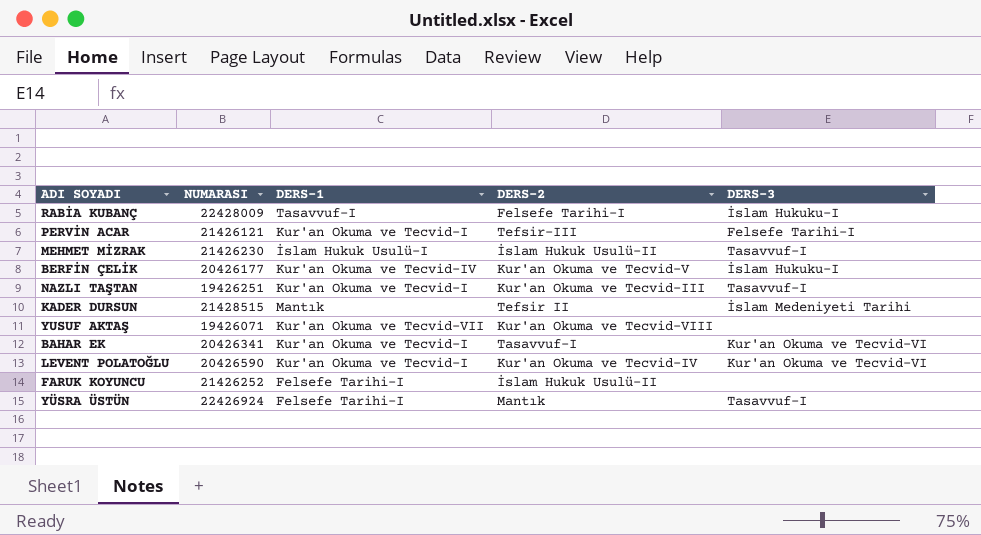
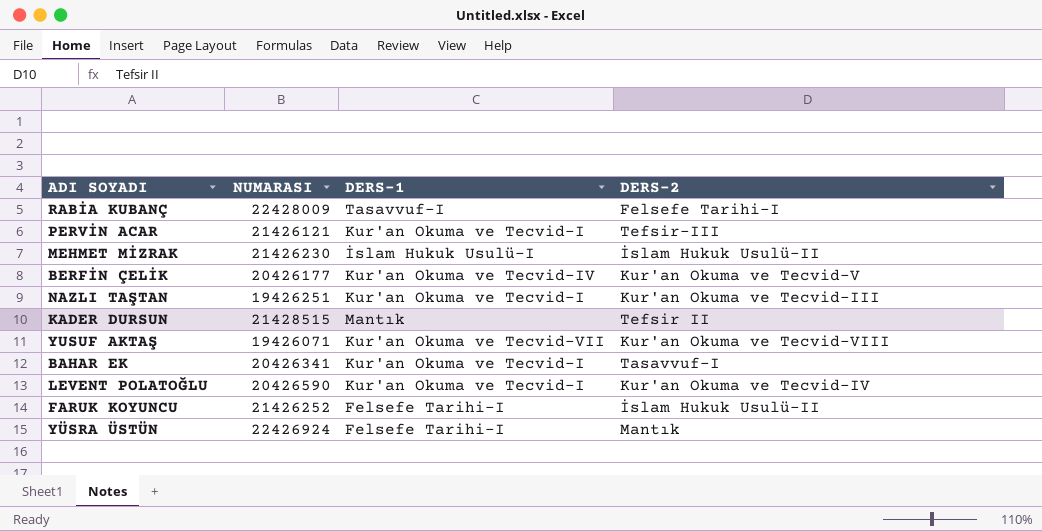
column DERS-3 | position: 5 -> none

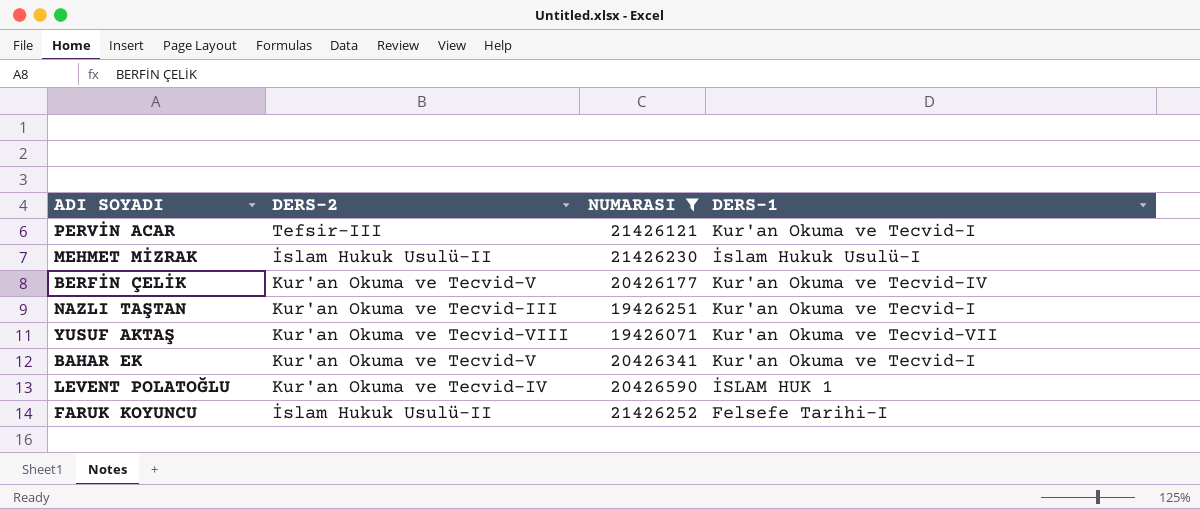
filter: none -> NUMARASI <= 21426252
column DERS-2 | position: 4 -> 2
BAHAR EK | DERS-2: Tasavvuf-I -> Kur'an Okuma ve Tecvid-V
LEVENT POLATOĞLU | DERS-1: Kur'an Okuma ve Tecvid-I -> İSLAM HUK 1

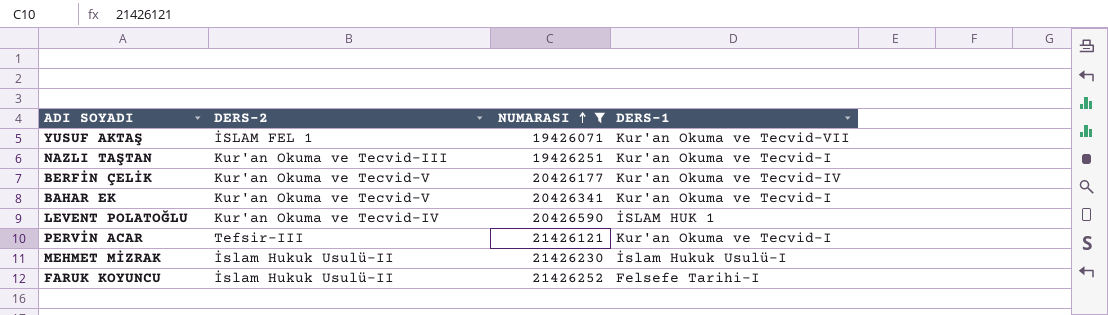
row order: none -> NUMARASI ascending
YUSUF AKTAŞ | DERS-2: Kur'an Okuma ve Tecvid-VIII -> İSLAM FEL 1

